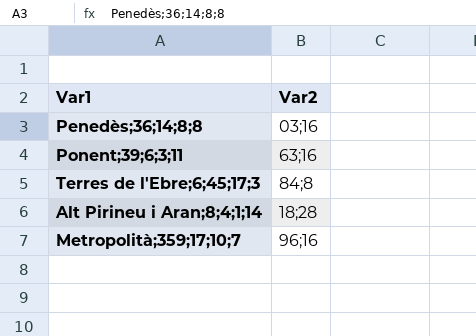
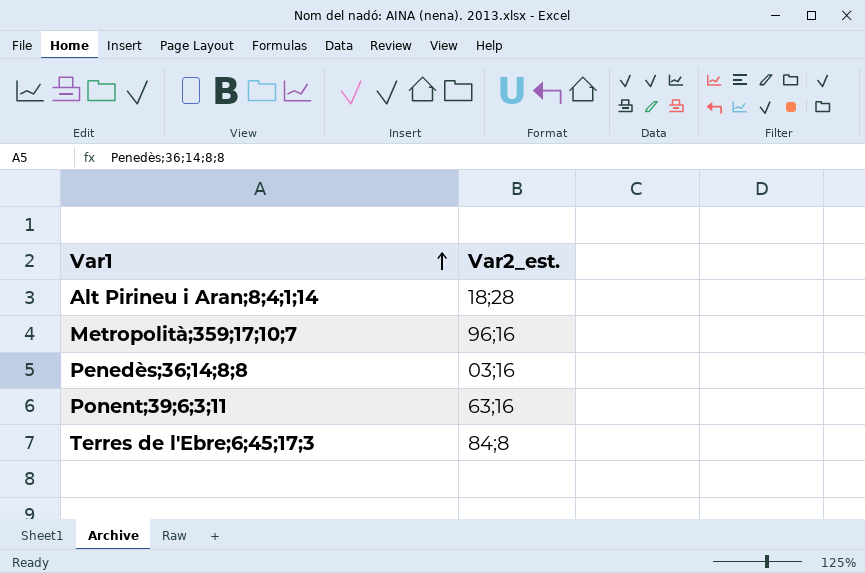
row order: none -> Var1 ascending
column name: Var2 -> Var2_est.

